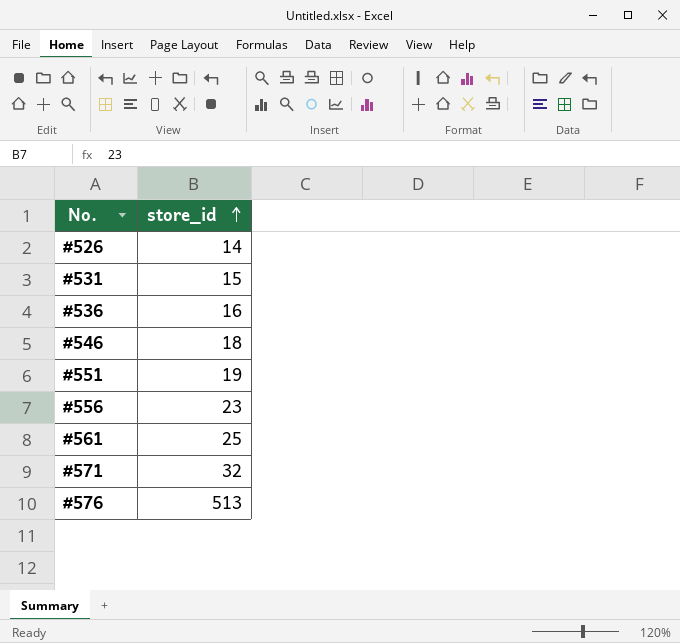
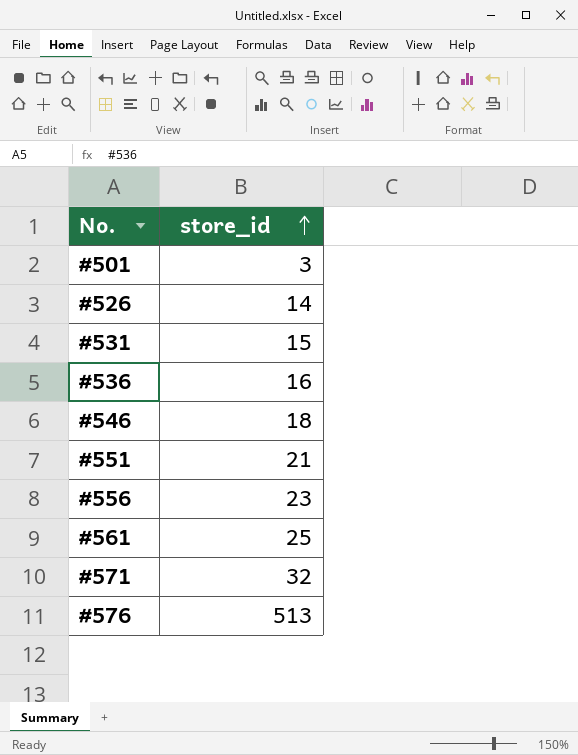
row #501: none -> 3
#551 | store_id: 19 -> 21

